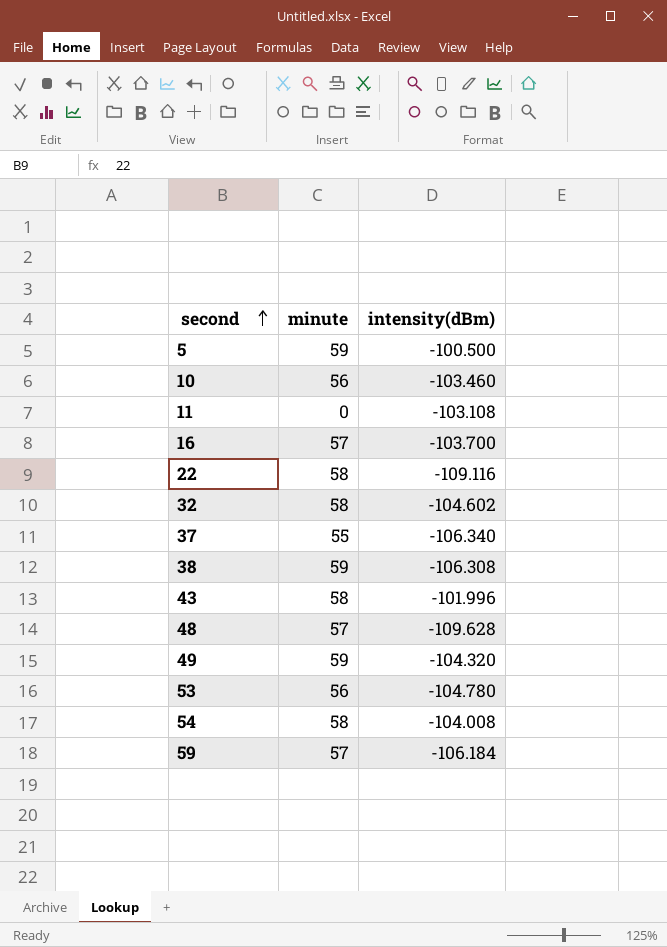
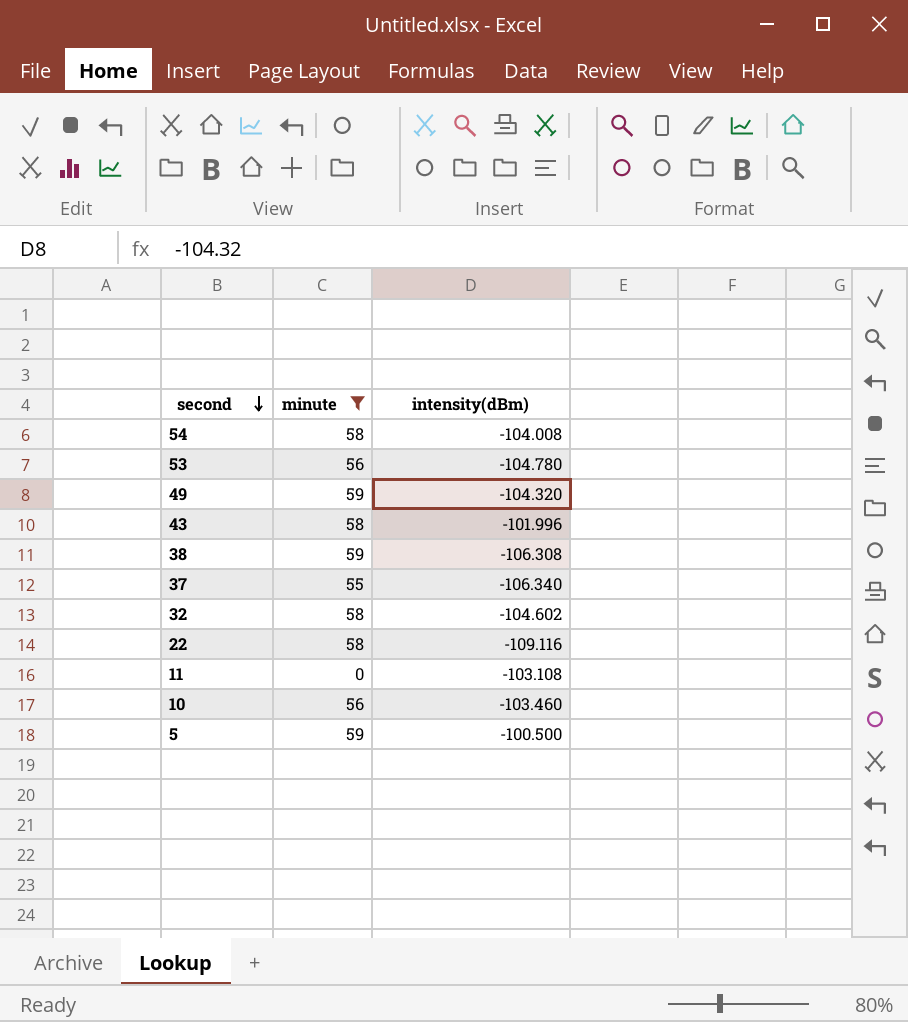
filter: none -> minute != 57
row order: second ascending -> second descending

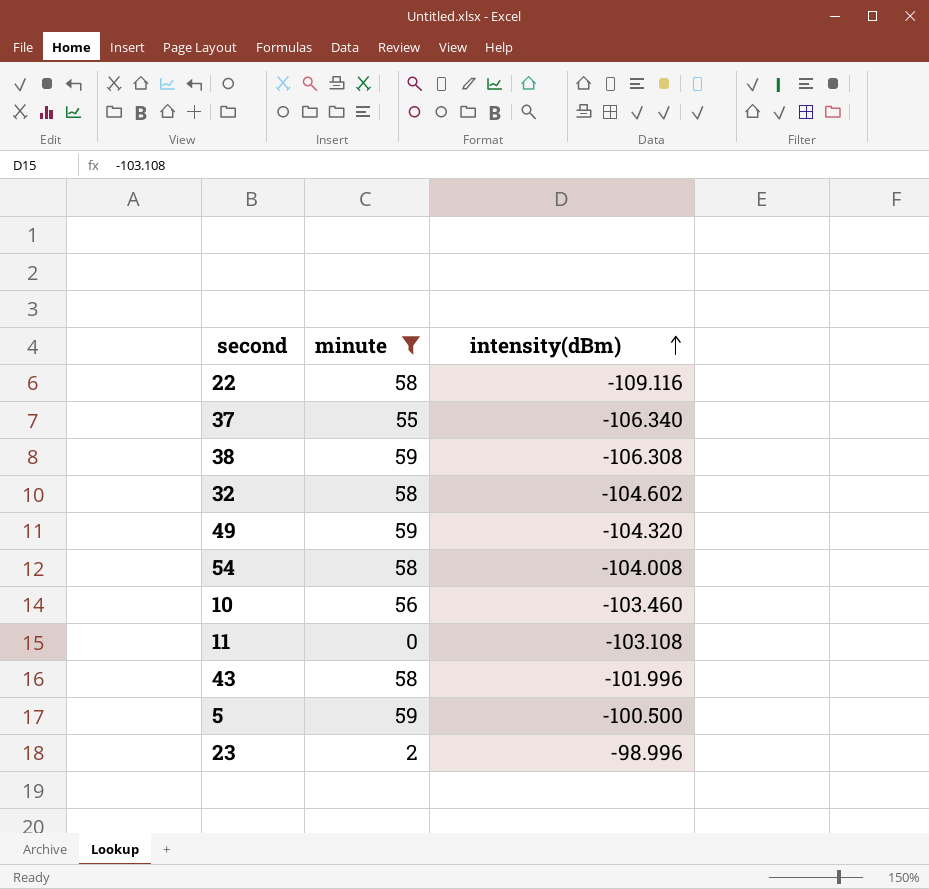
row order: second descending -> intensity(dBm) ascending
row 53: 56 | -104.780 -> none
row 23: none -> 2 | -98.996

